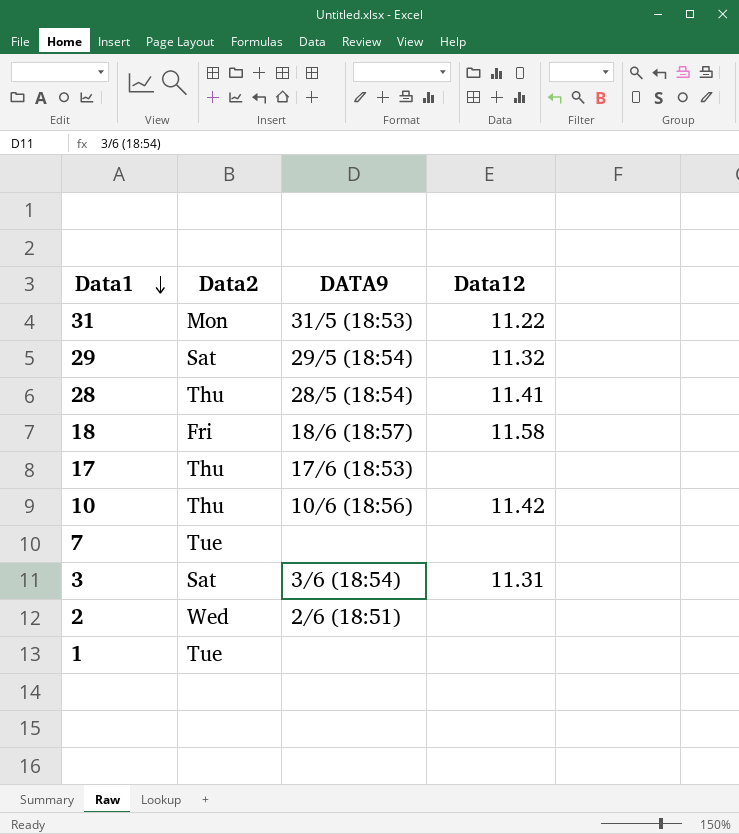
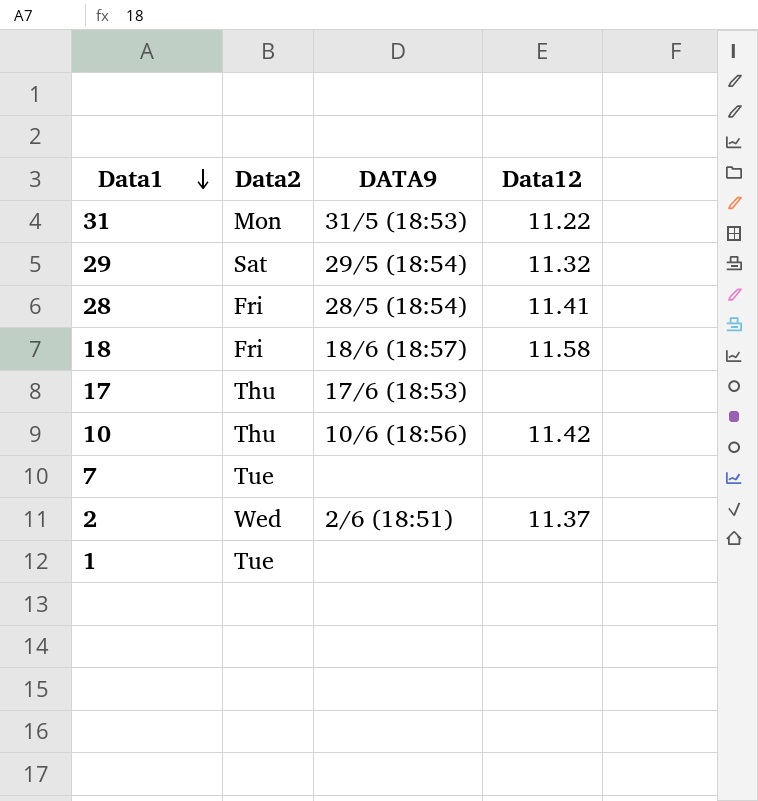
row 3: Sat | 3/6 (18:54) | 11.31 -> none
28 | Data2: Thu -> Fri
2 | Data12: none -> 11.37

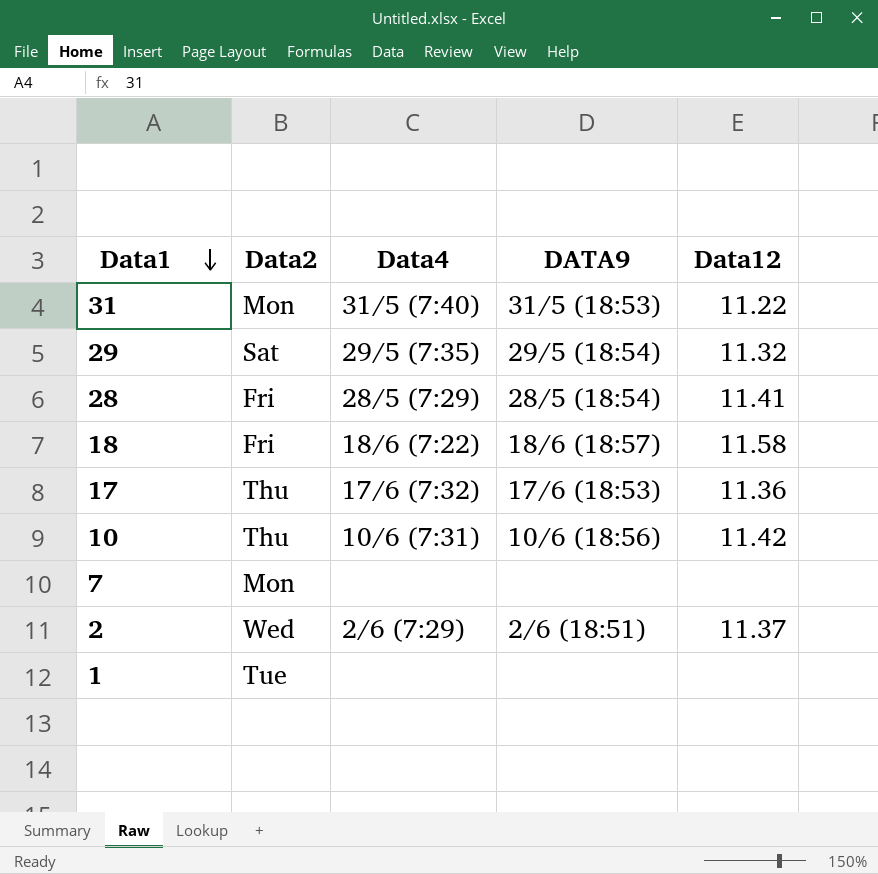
column Data4 | position: none -> 3
17 | Data12: none -> 11.36
7 | Data2: Tue -> Mon

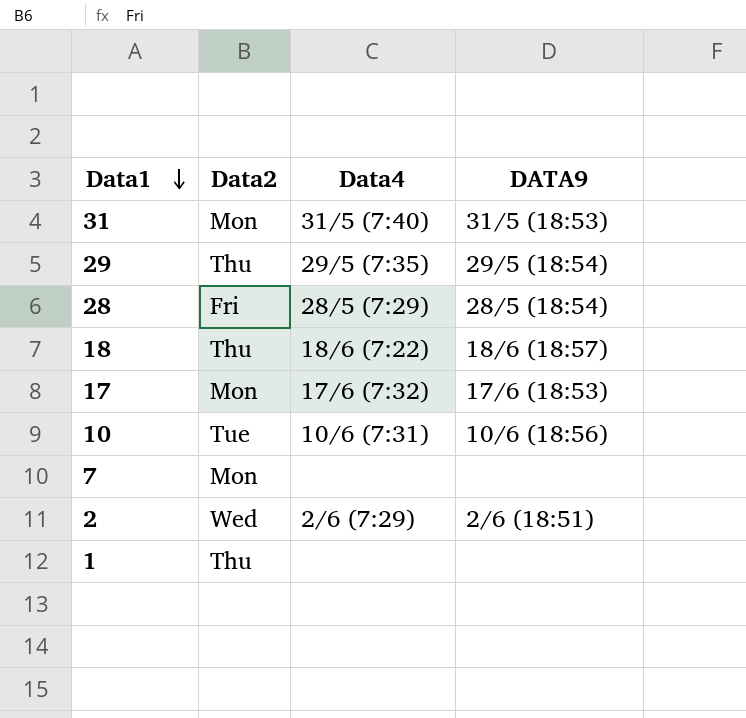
column Data12 | position: 5 -> none
29 | Data2: Sat -> Thu
18 | Data2: Fri -> Thu
17 | Data2: Thu -> Mon
10 | Data2: Thu -> Tue
1 | Data2: Tue -> Thu

